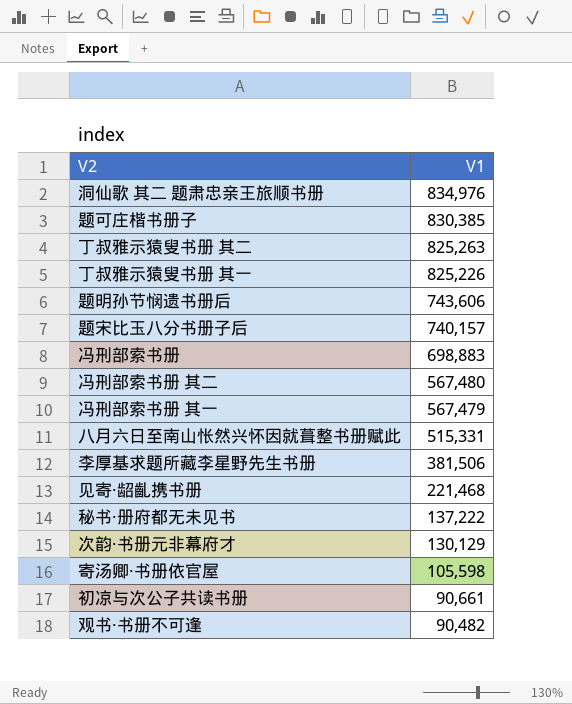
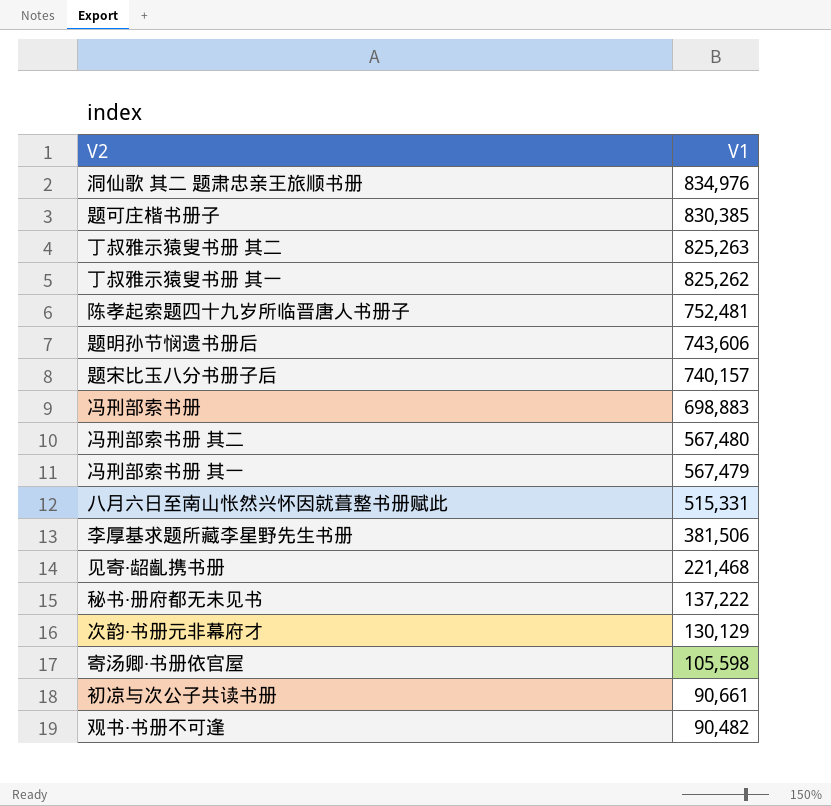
丁叔雅示猿叟书册 其一 | V1: 825,226 -> 825,262
row 陈孝起索题四十九岁所临晋唐人书册子: none -> 752,481

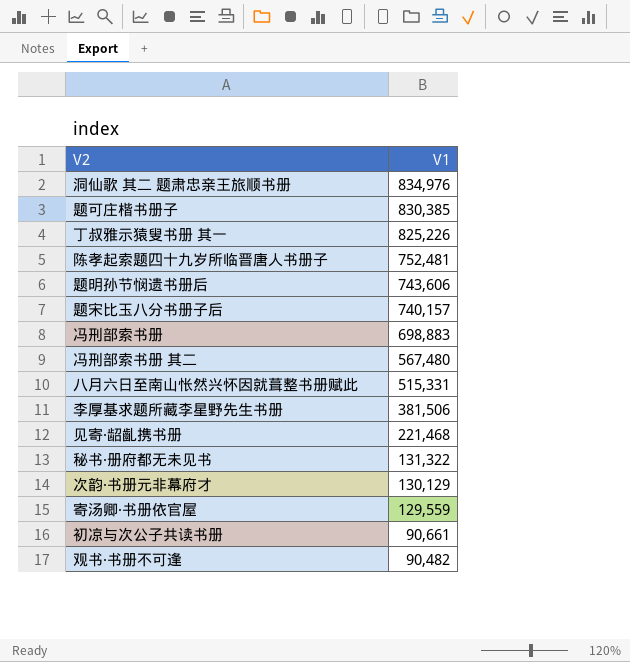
row 丁叔雅示猿叟书册 其二: 825,263 -> none
row 冯刑部索书册 其一: 567,479 -> none
丁叔雅示猿叟书册 其一 | V1: 825,262 -> 825,226
秘书·册府都无未见书 | V1: 137,222 -> 131,322
寄汤卿·书册依官屋 | V1: 105,598 -> 129,559

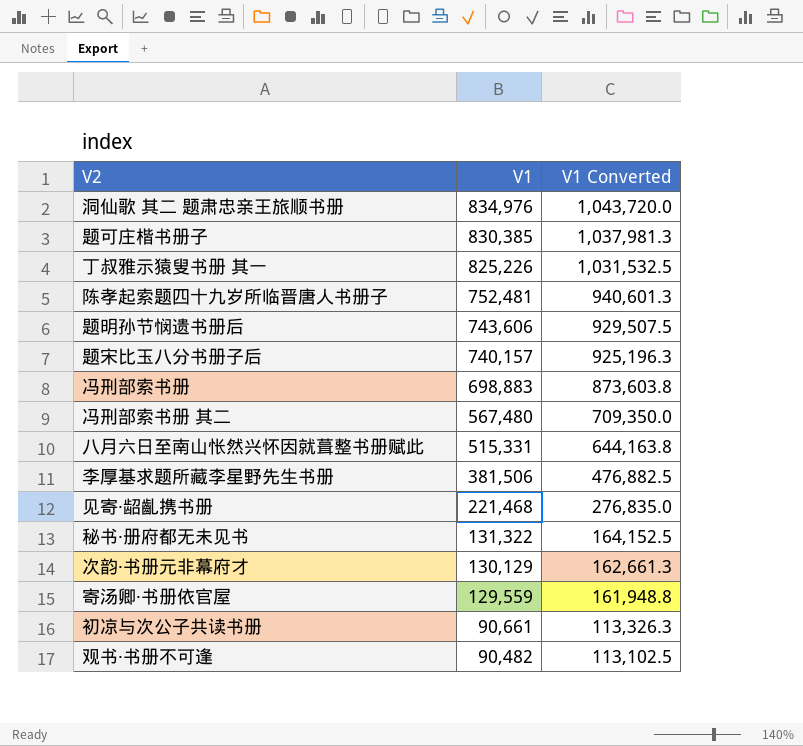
column V1 Converted | formula: none -> [V1] * 1.25

